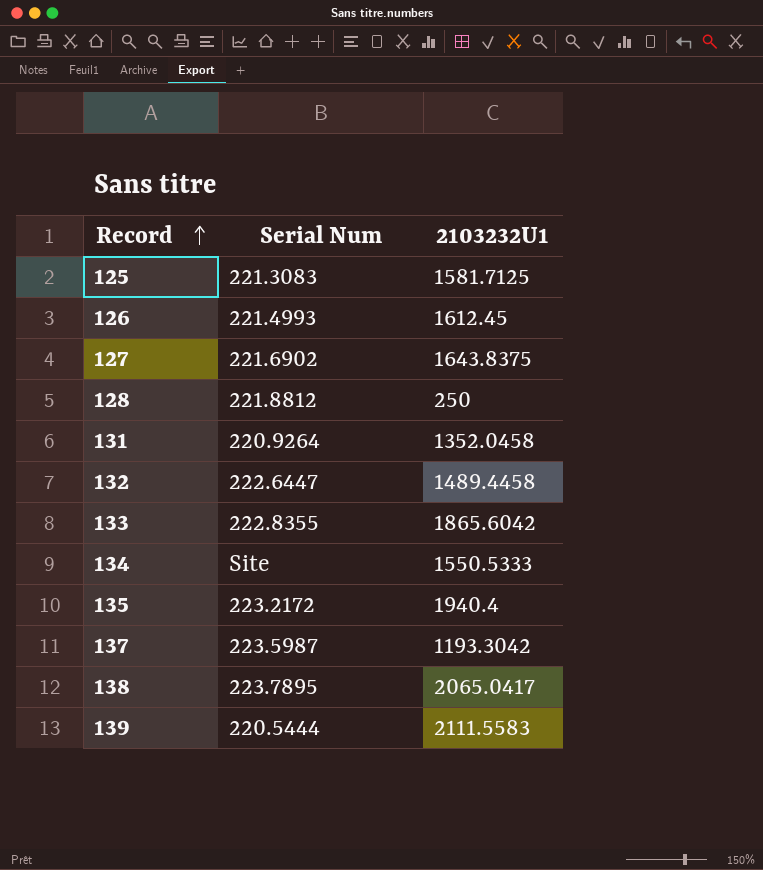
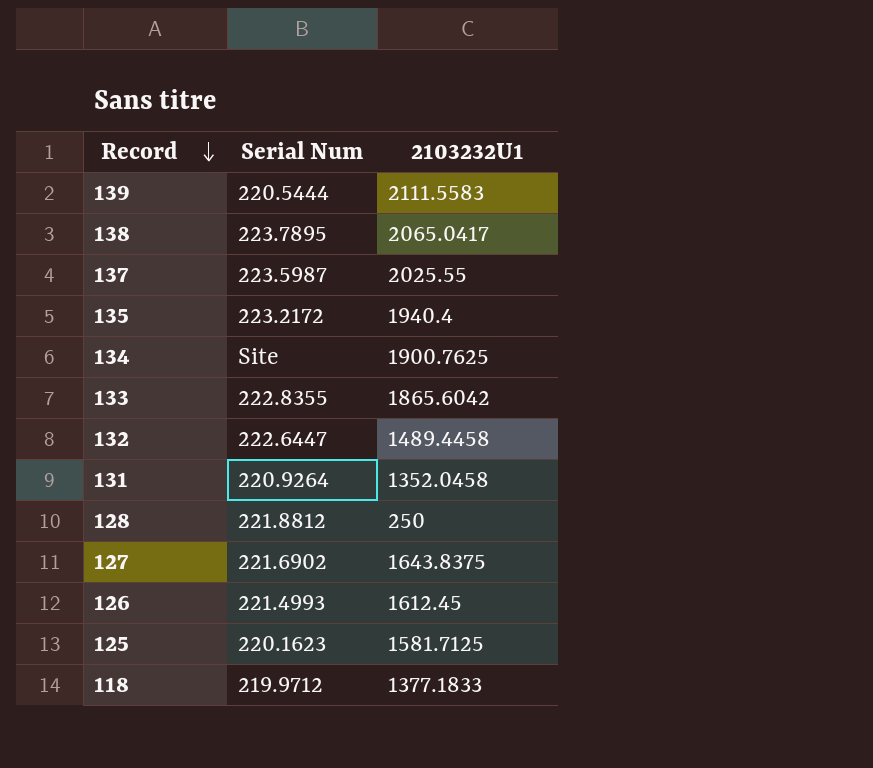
row order: Record ascending -> Record descending
137 | 2103232U1: 1193.3042 -> 2025.55
134 | 2103232U1: 1550.5333 -> 1900.7625
125 | Serial Num: 221.3083 -> 220.1623
row 118: none -> 219.9712 | 1377.1833

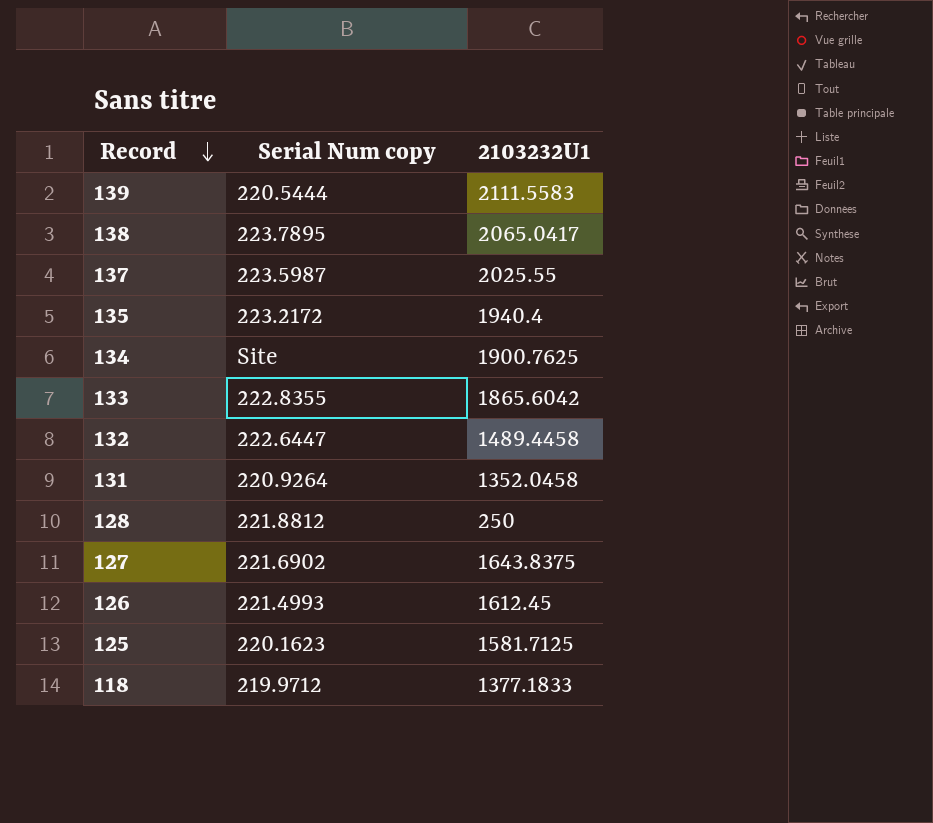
column name: Serial Num -> Serial Num copy

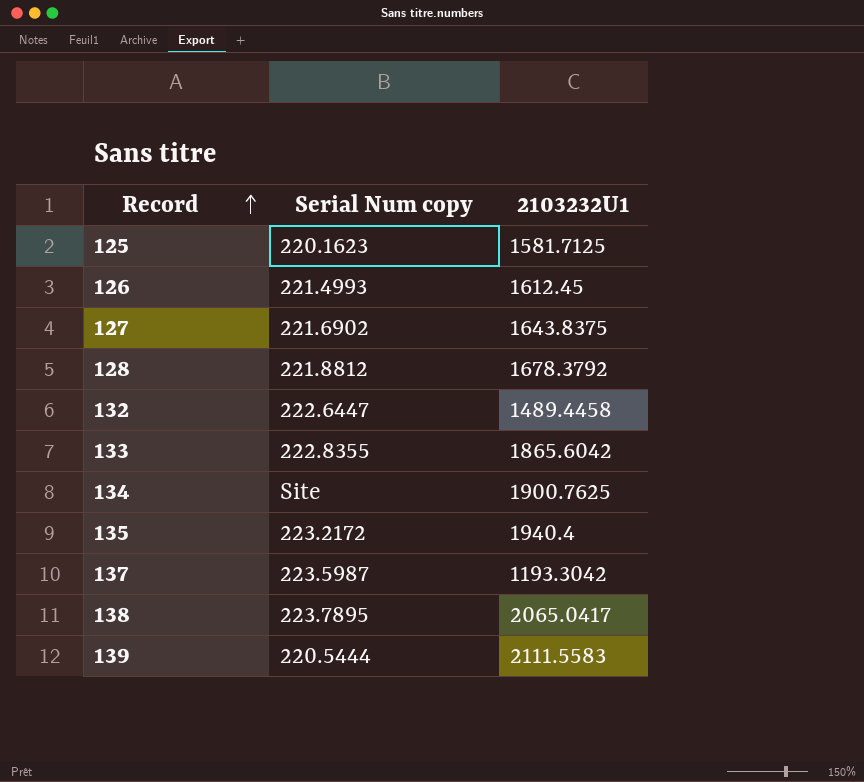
row order: Record descending -> Record ascending
row 131: 220.9264 | 1352.0458 -> none
row 118: 219.9712 | 1377.1833 -> none
128 | 2103232U1: 250 -> 1678.3792
137 | 2103232U1: 2025.55 -> 1193.3042

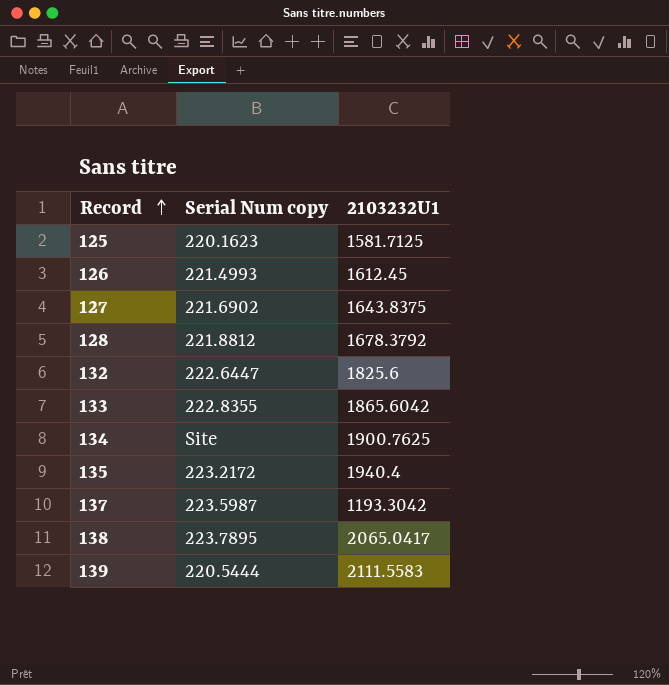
132 | 2103232U1: 1489.4458 -> 1825.6

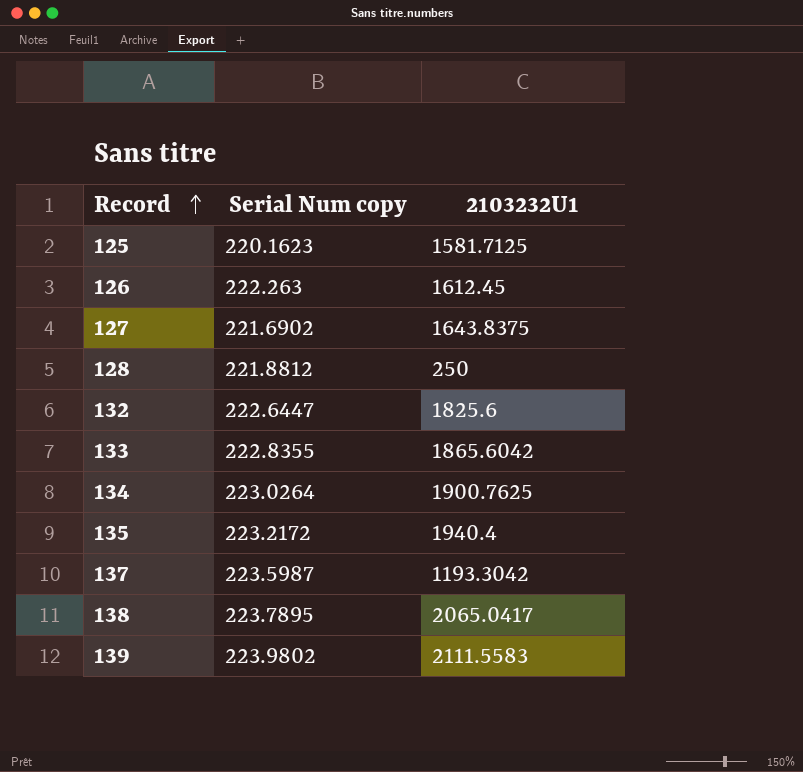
126 | Serial Num copy: 221.4993 -> 222.263
128 | 2103232U1: 1678.3792 -> 250
134 | Serial Num copy: Site -> 223.0264
139 | Serial Num copy: 220.5444 -> 223.9802

